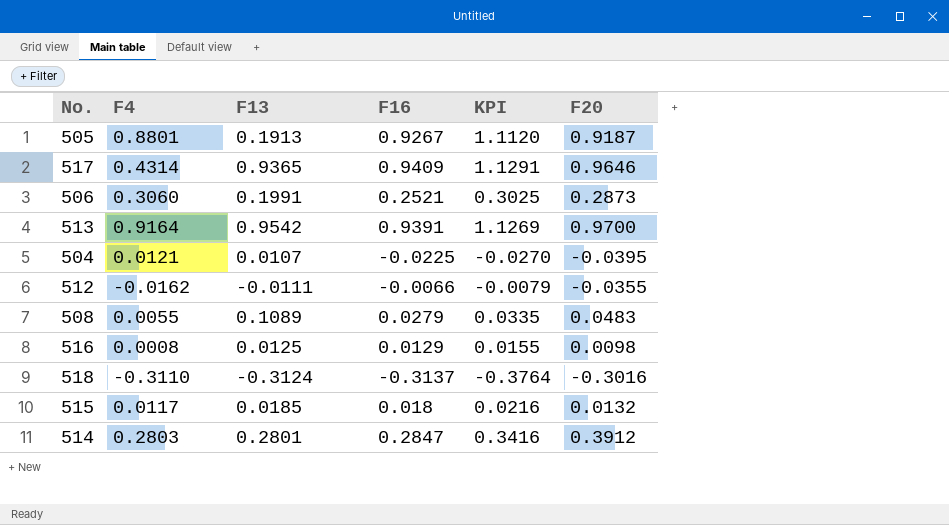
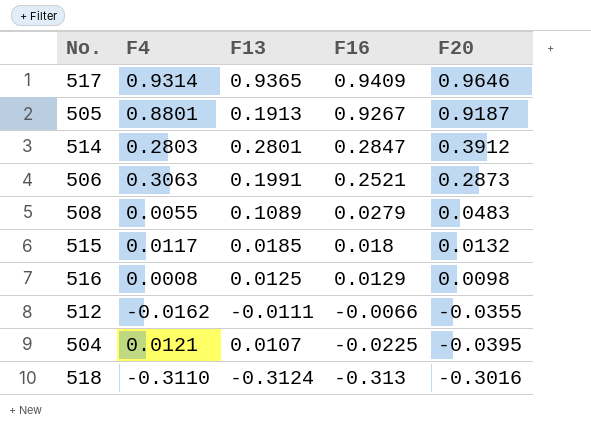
row order: none -> F16 descending
column KPI | formula: [F16] * 1.2 -> none
row 513: 0.9164 | 0.9542 | 0.9391 | 1.1269 | 0.9700 -> none
517 | F4: 0.4314 -> 0.9314
506 | F4: 0.3060 -> 0.3063
518 | F16: -0.3137 -> -0.313

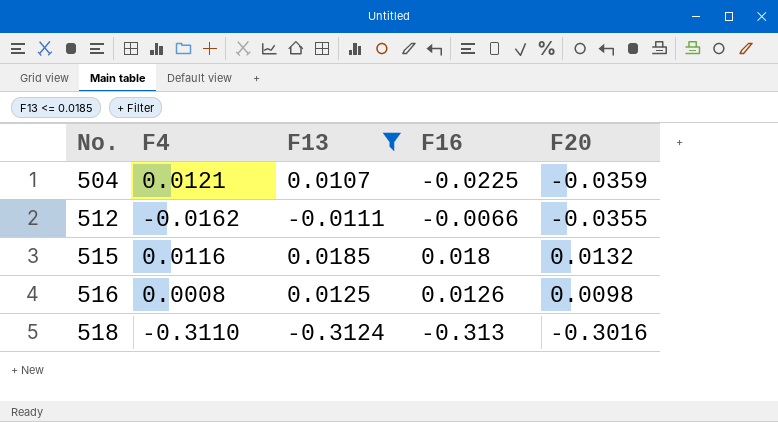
filter: none -> F13 <= 0.0185
row order: F16 descending -> No. ascending
504 | F20: -0.0395 -> -0.0359
515 | F4: 0.0117 -> 0.0116
516 | F16: 0.0129 -> 0.0126

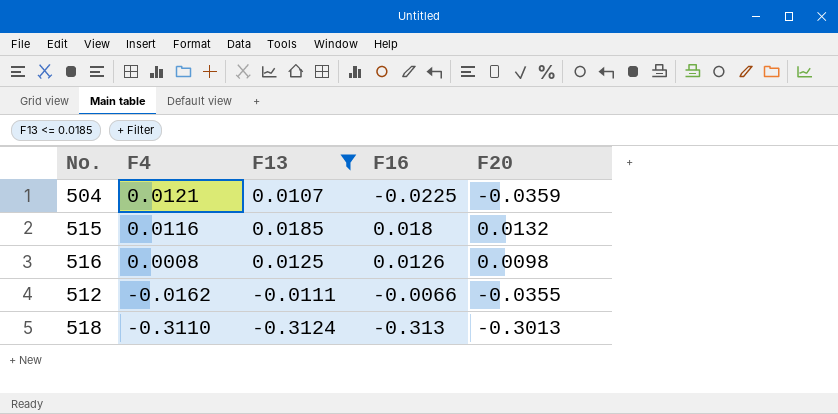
row order: No. ascending -> F4 descending
518 | F20: -0.3016 -> -0.3013

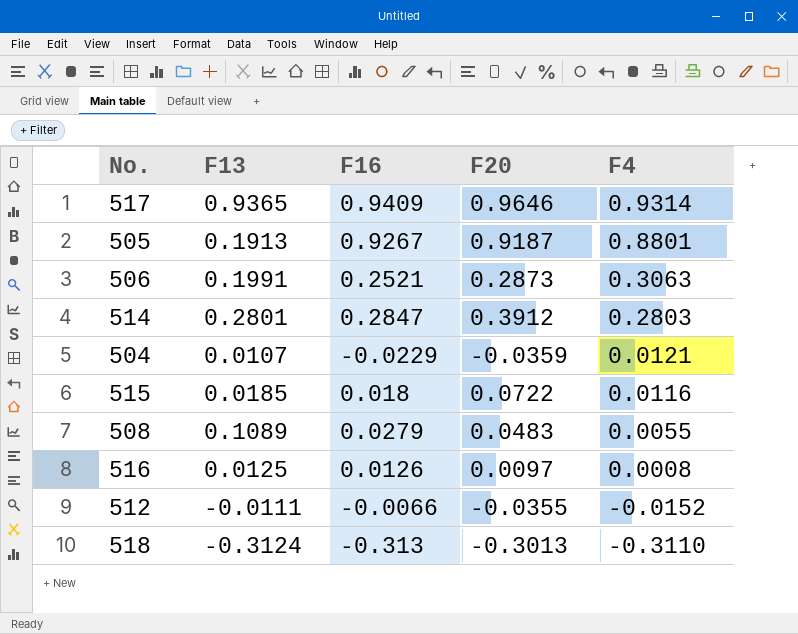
filter: F13 <= 0.0185 -> none
column F4 | position: 2 -> 5
504 | F16: -0.0225 -> -0.0229
515 | F20: 0.0132 -> 0.0722
516 | F20: 0.0098 -> 0.0097
512 | F4: -0.0162 -> -0.0152

